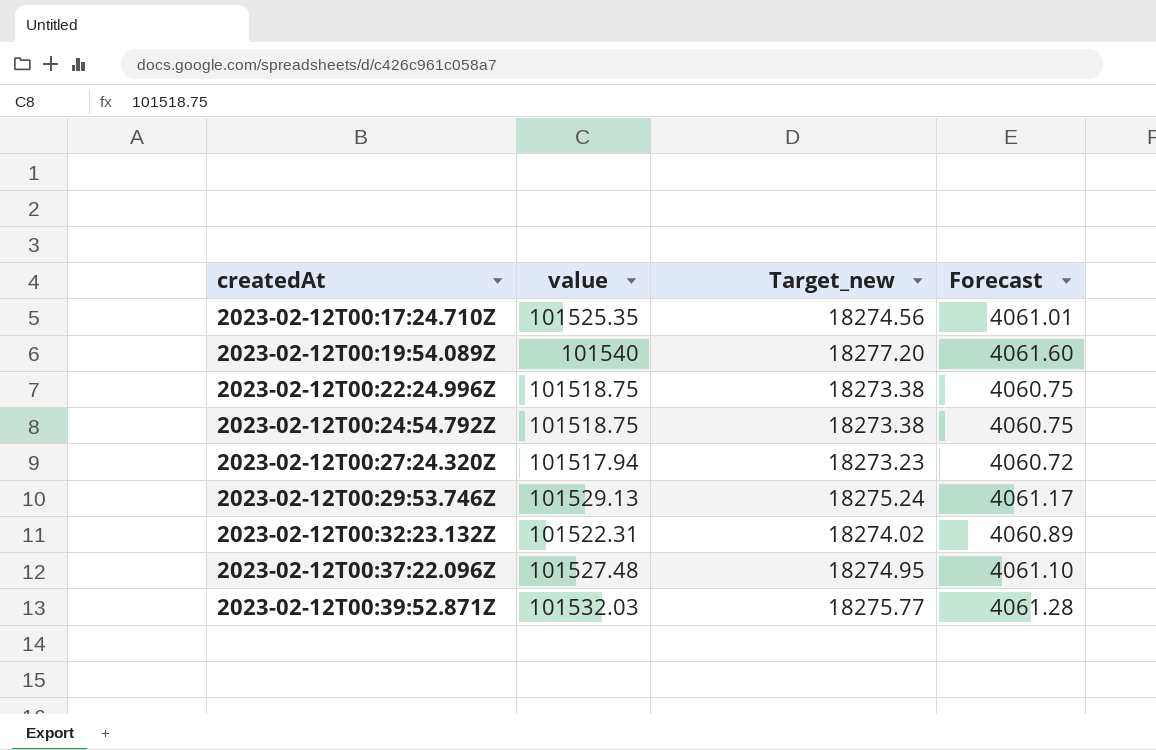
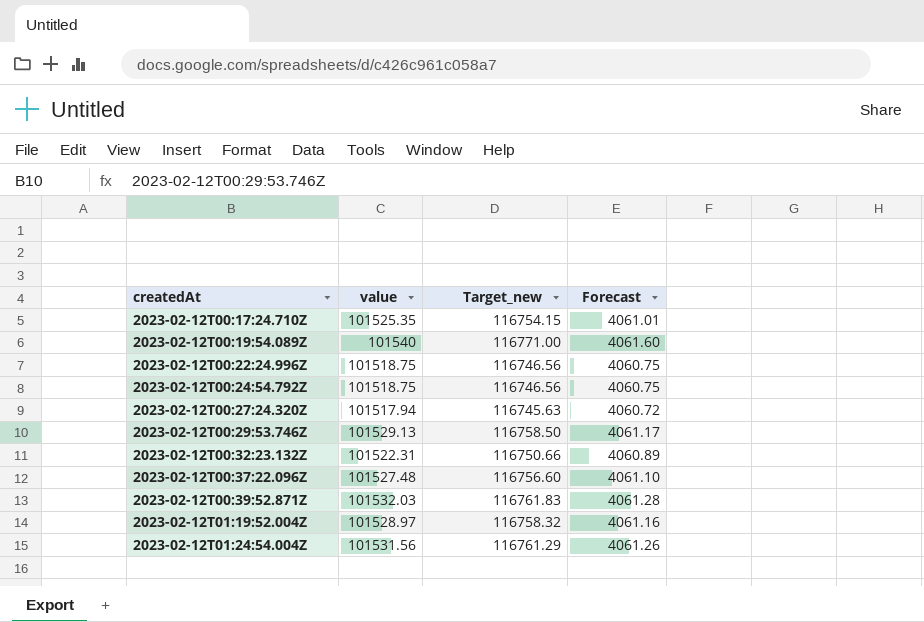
column Target_new | formula: [value] * 0.18 -> [value] * 1.15
row 2023-02-12T01:19:52.004Z: none -> 101528.97 | 116758.32 | 4061.16
row 2023-02-12T01:24:54.004Z: none -> 101531.56 | 116761.29 | 4061.26

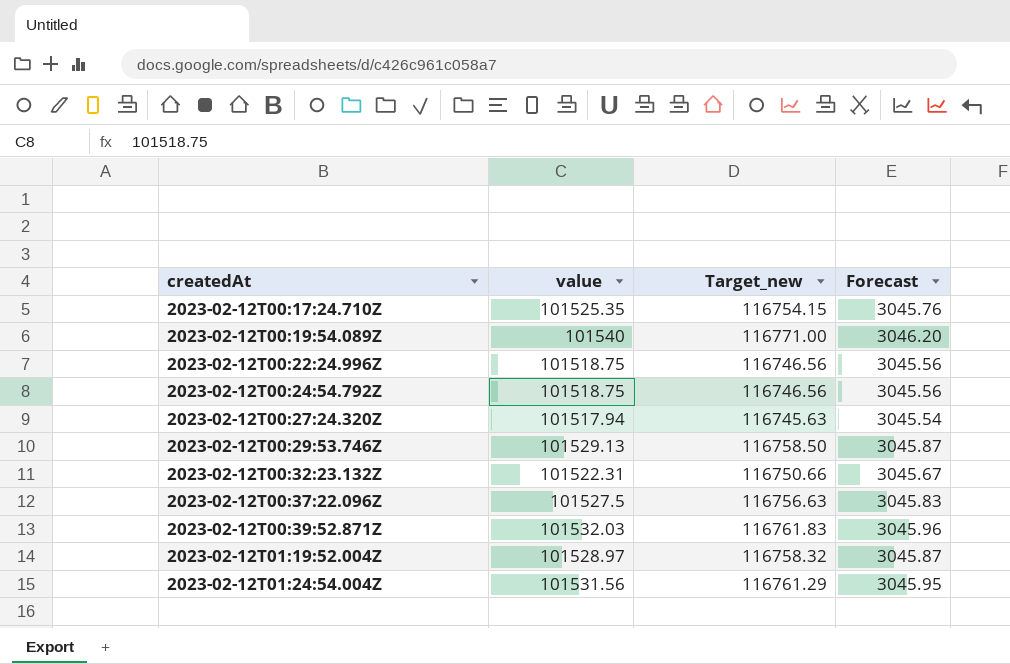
column Forecast | formula: [value] * 0.04 -> [value] * 0.03
2023-02-12T00:37:22.096Z | value: 101527.48 -> 101527.5
2023-02-12T00:37:22.096Z | Target_new: 116756.60 -> 116756.63

